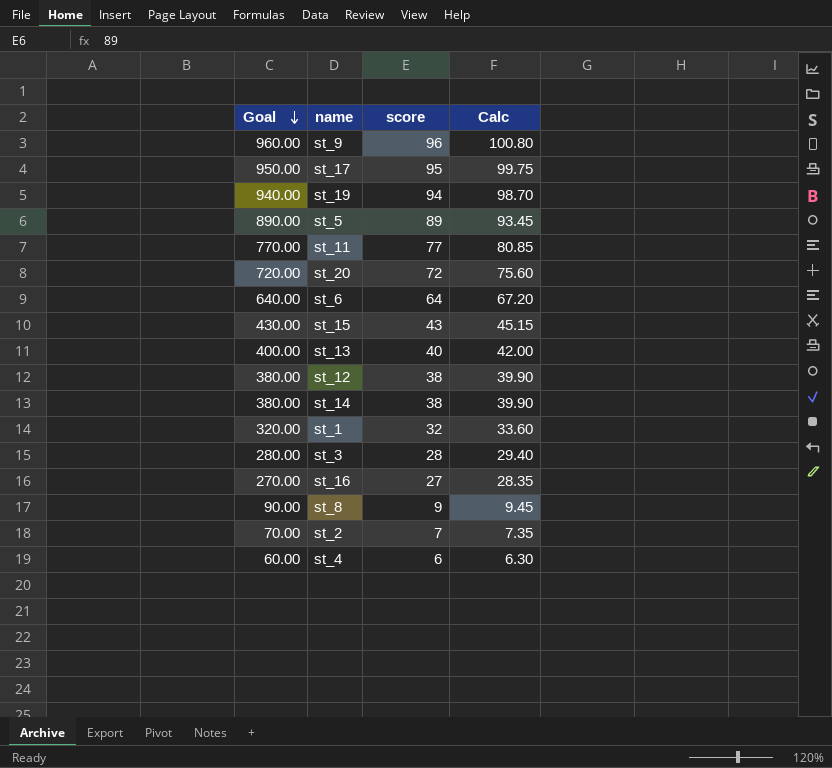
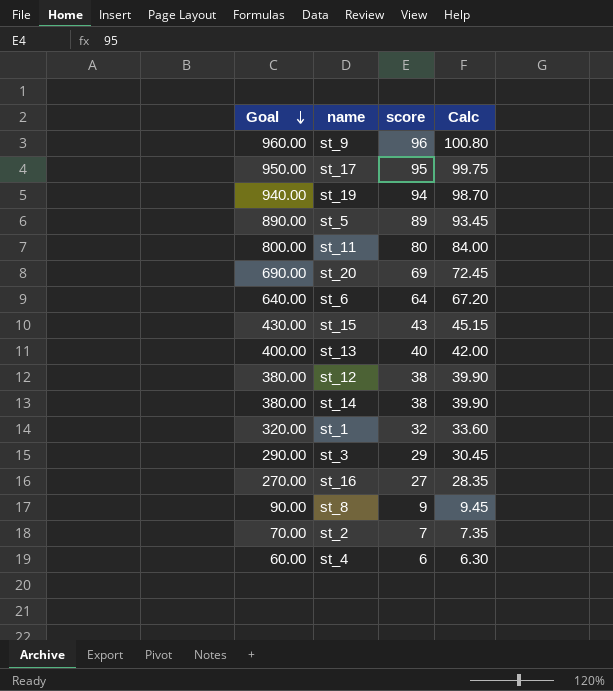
st_11 | Goal: 770.00 -> 800.00
st_11 | score: 77 -> 80
st_11 | Calc: 80.85 -> 84.00
st_20 | Goal: 720.00 -> 690.00
st_20 | score: 72 -> 69
st_20 | Calc: 75.60 -> 72.45
st_3 | Goal: 280.00 -> 290.00
st_3 | score: 28 -> 29
st_3 | Calc: 29.40 -> 30.45

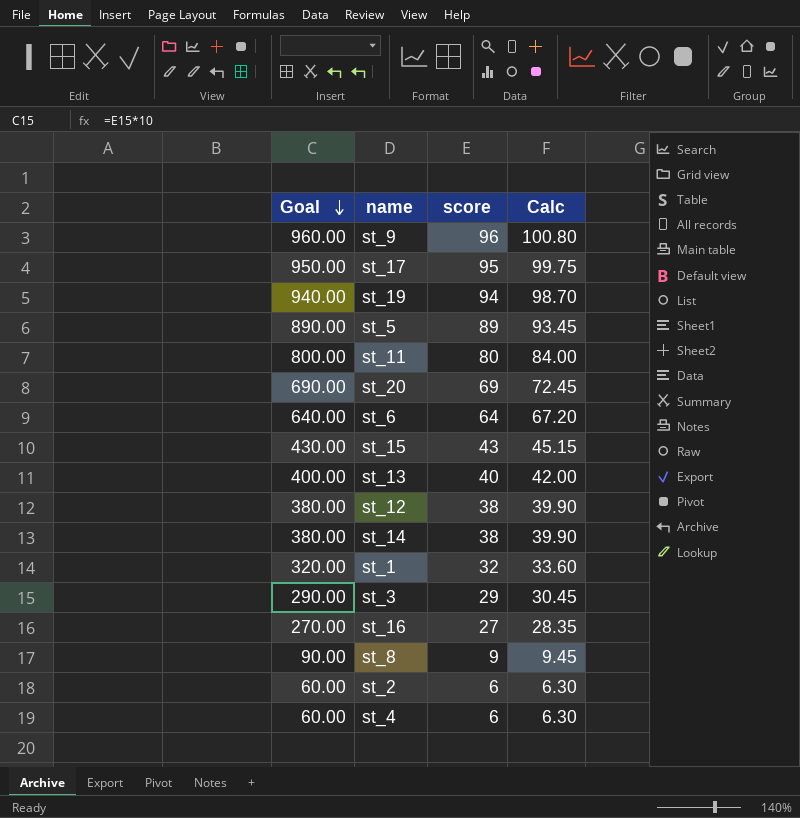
st_2 | Goal: 70.00 -> 60.00
st_2 | score: 7 -> 6
st_2 | Calc: 7.35 -> 6.30

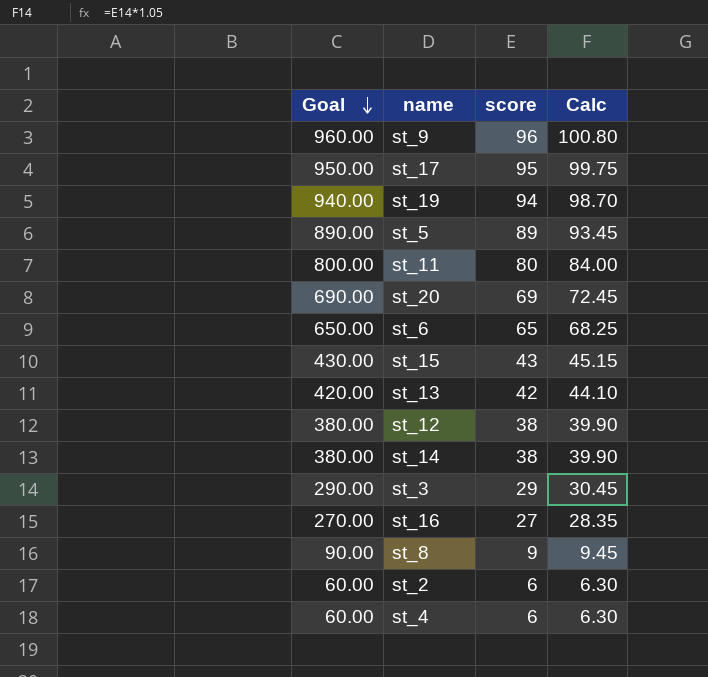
row st_1: 320.00 | 32 | 33.60 -> none
st_6 | Goal: 640.00 -> 650.00
st_6 | score: 64 -> 65
st_6 | Calc: 67.20 -> 68.25
st_13 | Goal: 400.00 -> 420.00
st_13 | score: 40 -> 42
st_13 | Calc: 42.00 -> 44.10

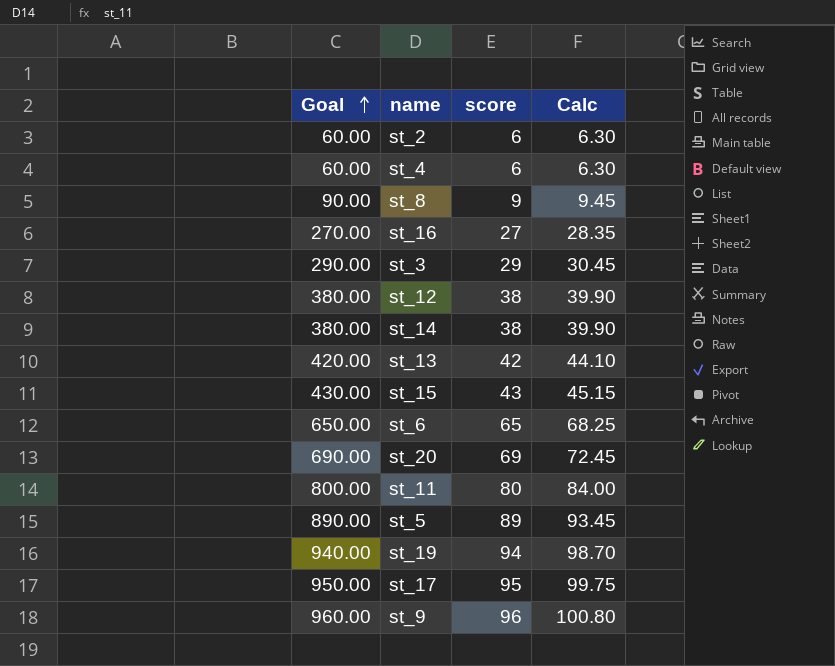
row order: Goal descending -> Goal ascending

